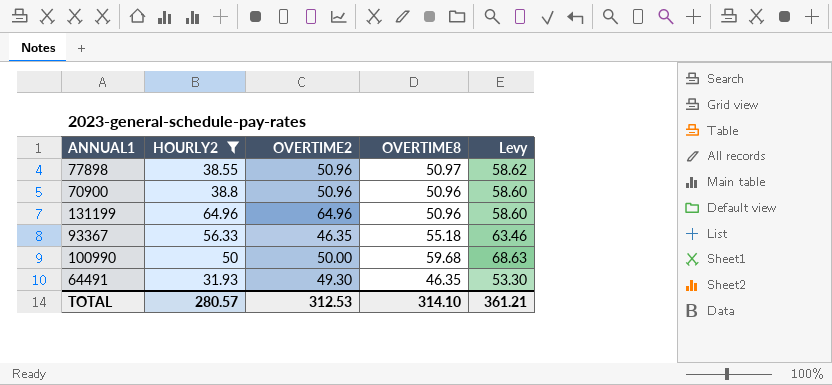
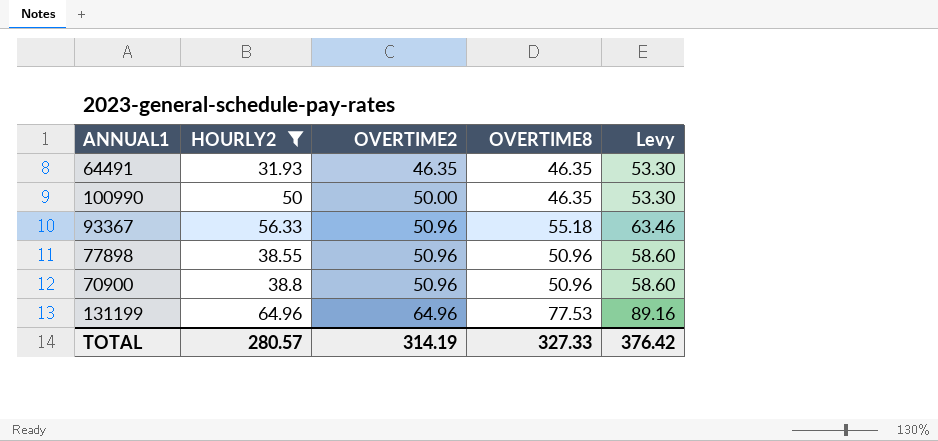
row order: none -> OVERTIME2 ascending
64491 | OVERTIME2: 49.30 -> 46.35
100990 | OVERTIME8: 59.68 -> 46.35
100990 | Levy: 68.63 -> 53.30
93367 | OVERTIME2: 46.35 -> 50.96
77898 | OVERTIME8: 50.97 -> 50.96
77898 | Levy: 58.62 -> 58.60
131199 | OVERTIME8: 50.96 -> 77.53
131199 | Levy: 58.60 -> 89.16
TOTAL | OVERTIME2: 312.53 -> 314.19
TOTAL | OVERTIME8: 314.10 -> 327.33
TOTAL | Levy: 361.21 -> 376.42

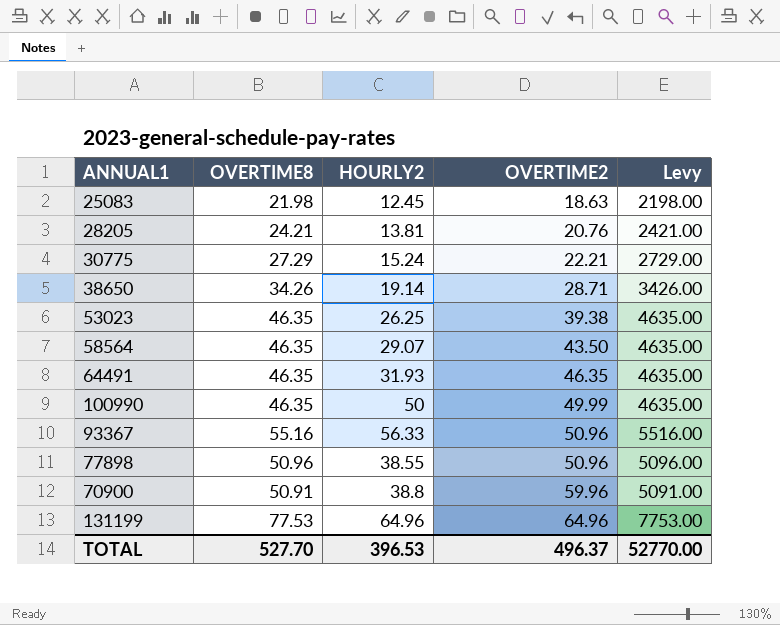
filter: HOURLY2 >= 31.93 -> none
column OVERTIME8 | position: 4 -> 2
column Levy | formula: [OVERTIME8] * 1.15 -> [OVERTIME8] * 100
100990 | OVERTIME2: 50.00 -> 49.99
93367 | OVERTIME8: 55.18 -> 55.16
70900 | OVERTIME8: 50.96 -> 50.91
70900 | OVERTIME2: 50.96 -> 59.96
TOTAL | OVERTIME8: 327.33 -> 527.70
TOTAL | HOURLY2: 280.57 -> 396.53
TOTAL | OVERTIME2: 314.19 -> 496.37
TOTAL | Levy: 376.42 -> 52770.00

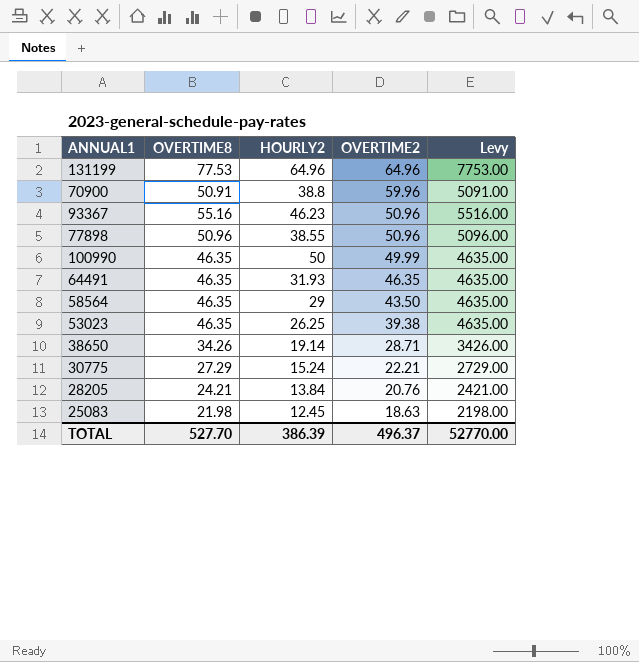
row order: OVERTIME2 ascending -> OVERTIME2 descending
93367 | HOURLY2: 56.33 -> 46.23
58564 | HOURLY2: 29.07 -> 29
28205 | HOURLY2: 13.81 -> 13.84
TOTAL | HOURLY2: 396.53 -> 386.39

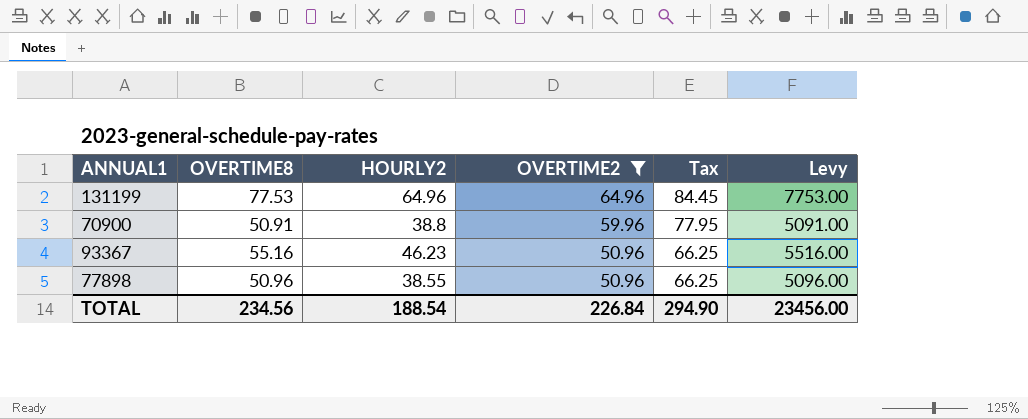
filter: none -> OVERTIME2 >= 50.96
column Tax | formula: none -> [OVERTIME2] * 1.3
TOTAL | OVERTIME8: 527.70 -> 234.56
TOTAL | HOURLY2: 386.39 -> 188.54
TOTAL | OVERTIME2: 496.37 -> 226.84
TOTAL | Levy: 52770.00 -> 23456.00

